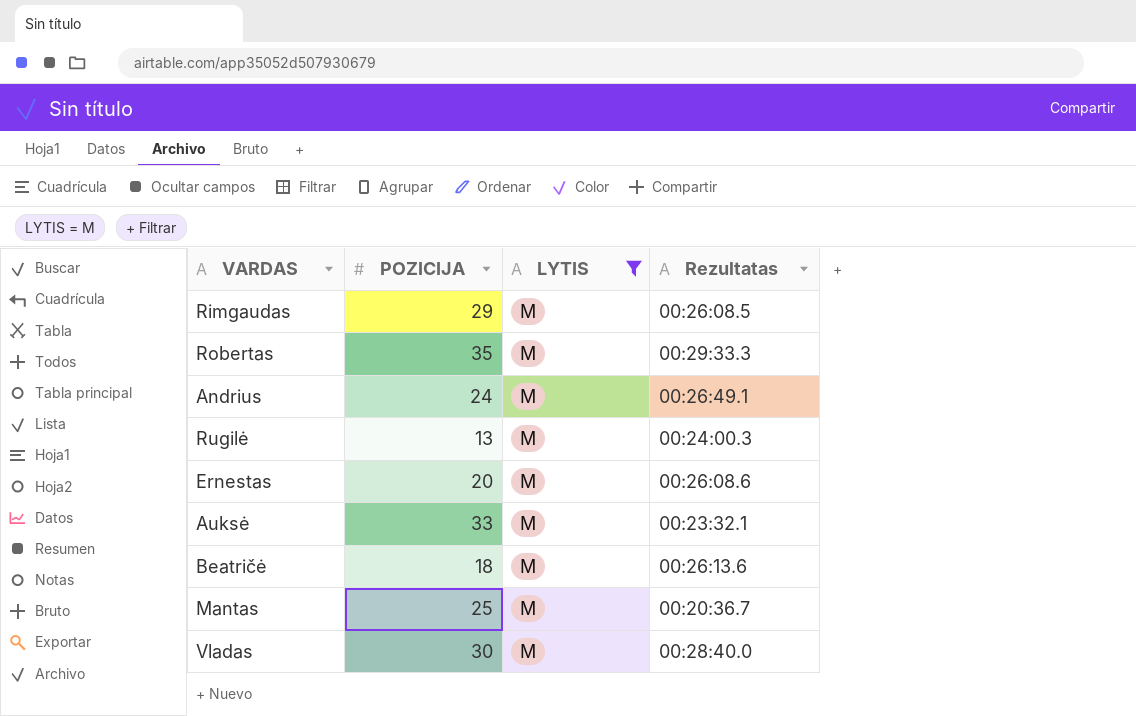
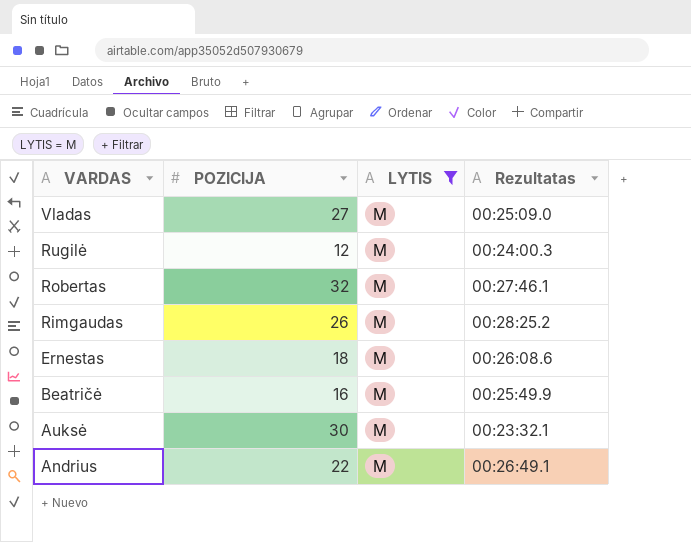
row order: none -> VARDAS descending
row Mantas: 25 | M | 00:20:36.7 -> none
Vladas | POZICIJA: 30 -> 27
Vladas | Rezultatas: 00:28:40.0 -> 00:25:09.0
Rugilė | POZICIJA: 13 -> 12
Robertas | POZICIJA: 35 -> 32
Robertas | Rezultatas: 00:29:33.3 -> 00:27:46.1
Rimgaudas | POZICIJA: 29 -> 26
Rimgaudas | Rezultatas: 00:26:08.5 -> 00:28:25.2
Ernestas | POZICIJA: 20 -> 18
Beatričė | POZICIJA: 18 -> 16
Beatričė | Rezultatas: 00:26:13.6 -> 00:25:49.9
Auksė | POZICIJA: 33 -> 30
Andrius | POZICIJA: 24 -> 22

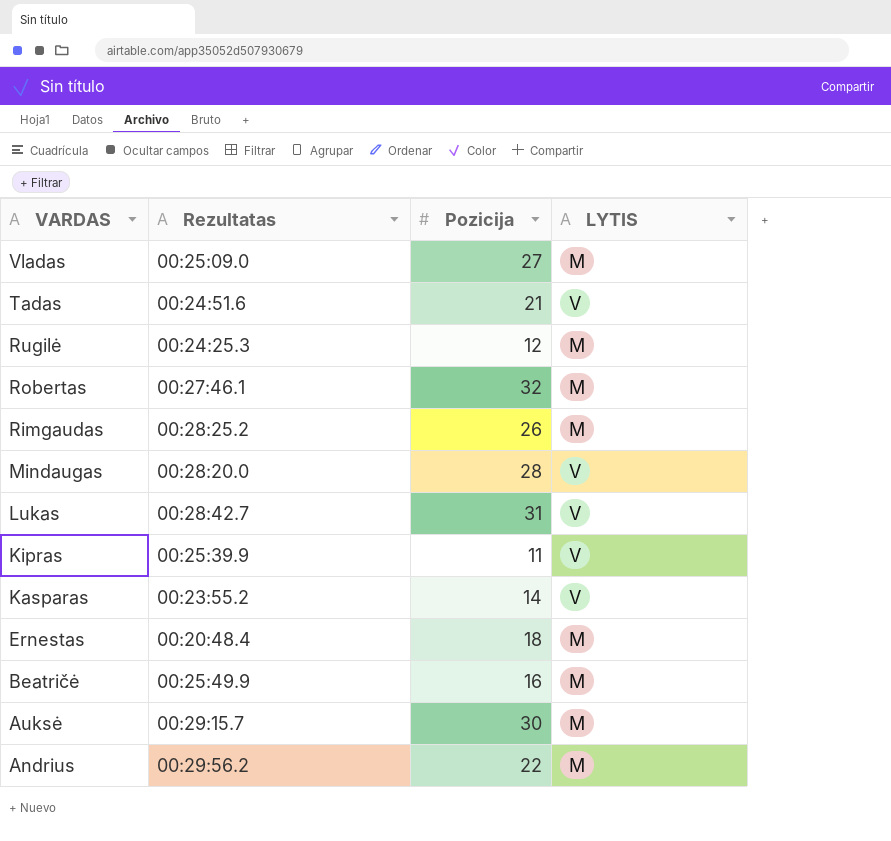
filter: LYTIS = M -> none
column Rezultatas | position: 4 -> 2
column name: POZICIJA -> Pozicija
Rugilė | Rezultatas: 00:24:00.3 -> 00:24:25.3
Ernestas | Rezultatas: 00:26:08.6 -> 00:20:48.4
Auksė | Rezultatas: 00:23:32.1 -> 00:29:15.7
Andrius | Rezultatas: 00:26:49.1 -> 00:29:56.2

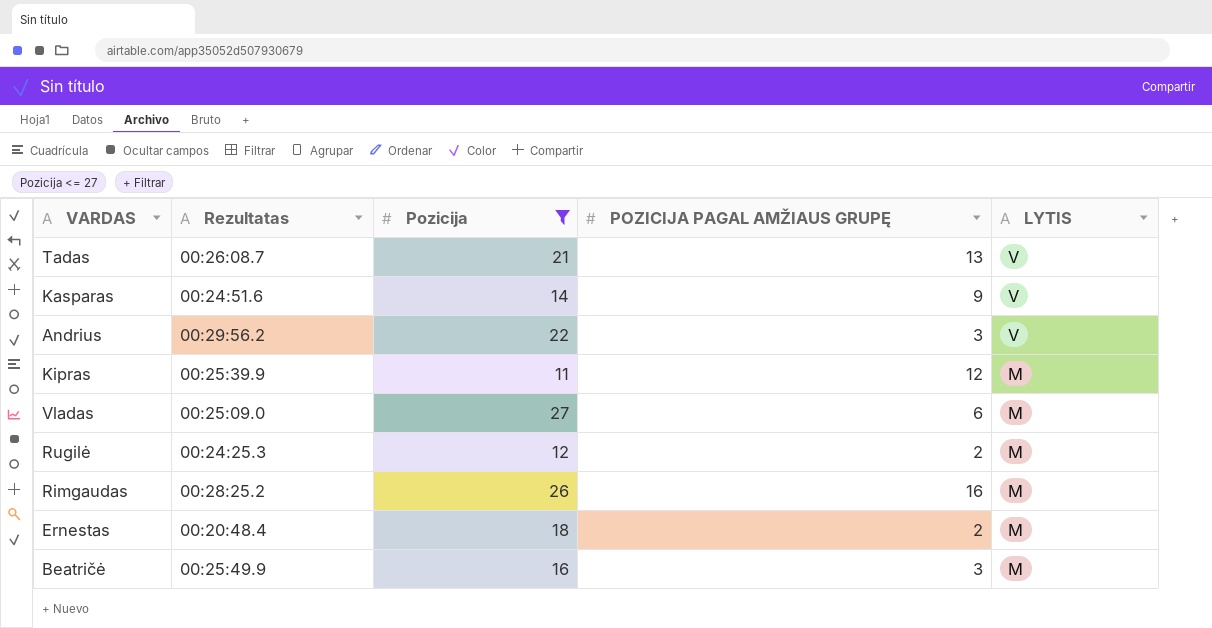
filter: none -> Pozicija <= 27
row order: VARDAS descending -> LYTIS descending
column POZICIJA PAGAL AMŽIAUS GRUPĘ | position: none -> 4
Tadas | Rezultatas: 00:24:51.6 -> 00:26:08.7
Kasparas | Rezultatas: 00:23:55.2 -> 00:24:51.6
Andrius | LYTIS: M -> V
Kipras | LYTIS: V -> M

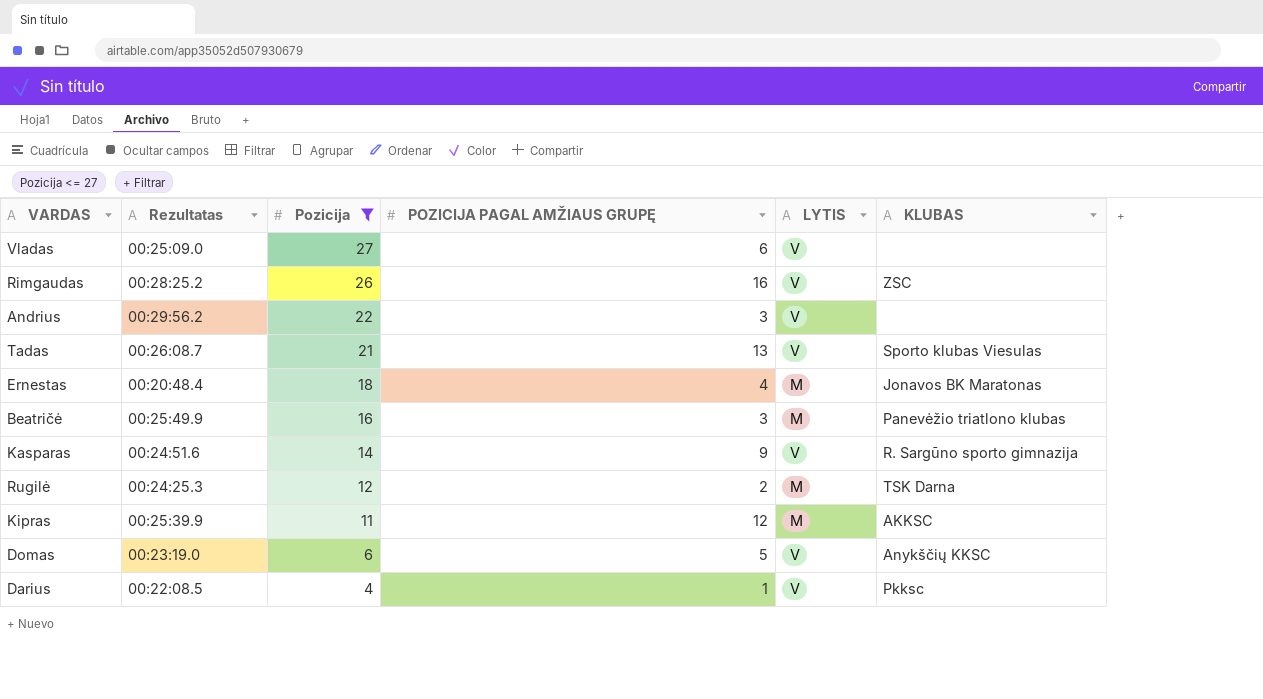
row order: LYTIS descending -> Pozicija descending
column KLUBAS | position: none -> 6
Vladas | LYTIS: M -> V
Rimgaudas | LYTIS: M -> V
Ernestas | POZICIJA PAGAL AMŽIAUS GRUPĘ: 2 -> 4
row Domas: none -> 00:23:19.0 | 6 | 5 | V | Anykščių KKSC
row Darius: none -> 00:22:08.5 | 4 | 1 | V | Pkksc

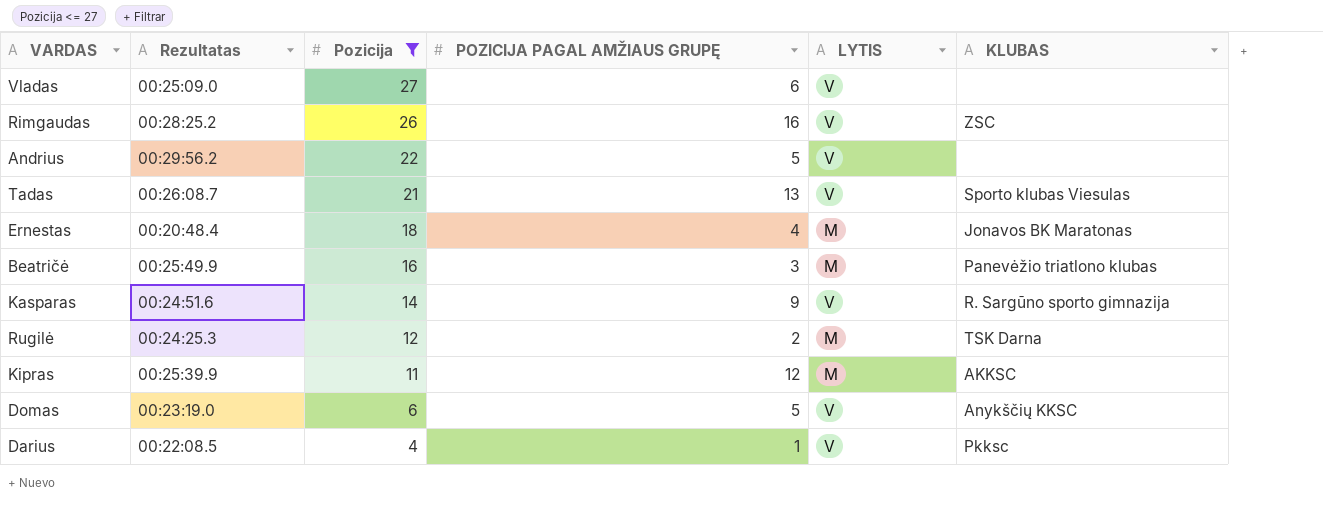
Andrius | POZICIJA PAGAL AMŽIAUS GRUPĘ: 3 -> 5

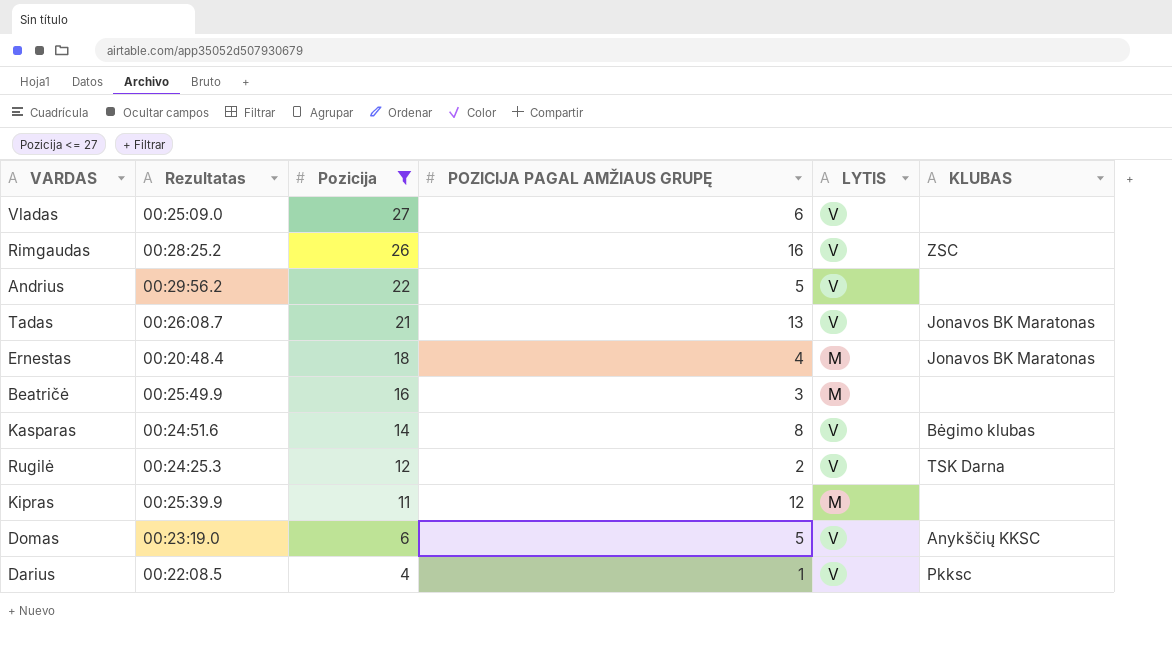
Tadas | KLUBAS: Sporto klubas Viesulas -> Jonavos BK Maratonas
Beatričė | KLUBAS: Panevėžio triatlono klubas -> none
Kasparas | POZICIJA PAGAL AMŽIAUS GRUPĘ: 9 -> 8
Kasparas | KLUBAS: R. Sargūno sporto gimnazija -> Bėgimo klubas
Rugilė | LYTIS: M -> V
Kipras | KLUBAS: AKKSC -> none

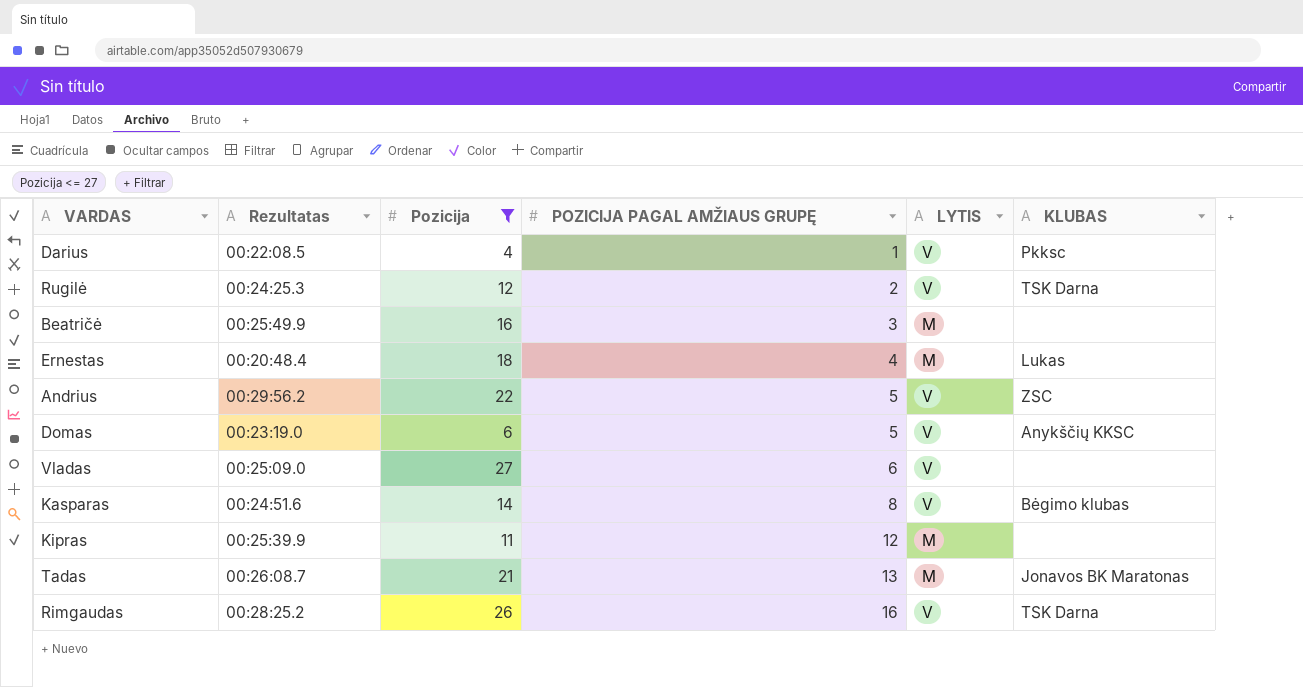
row order: Pozicija descending -> POZICIJA PAGAL AMŽIAUS GRUPĘ ascending
Ernestas | KLUBAS: Jonavos BK Maratonas -> Lukas
Andrius | KLUBAS: none -> ZSC
Tadas | LYTIS: V -> M
Rimgaudas | KLUBAS: ZSC -> TSK Darna

